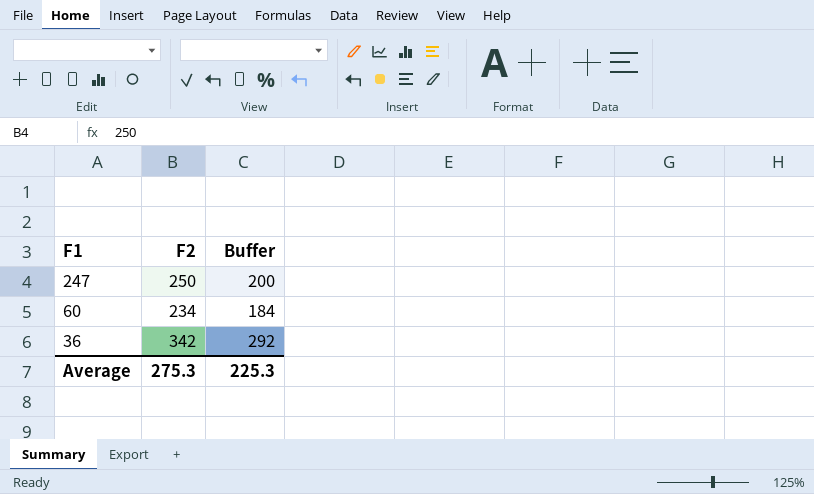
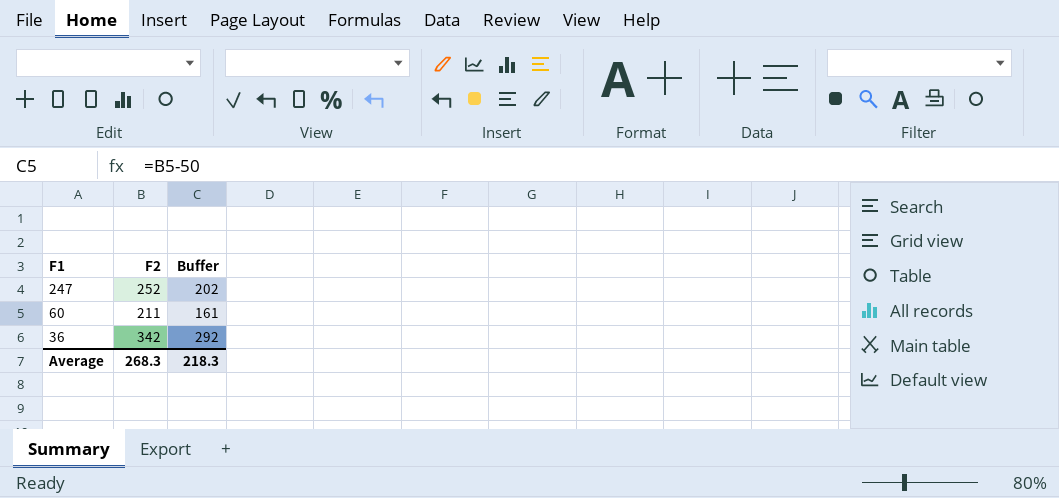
247 | F2: 250 -> 252
247 | Buffer: 200 -> 202
60 | F2: 234 -> 211
60 | Buffer: 184 -> 161
Average | F2: 275.3 -> 268.3
Average | Buffer: 225.3 -> 218.3

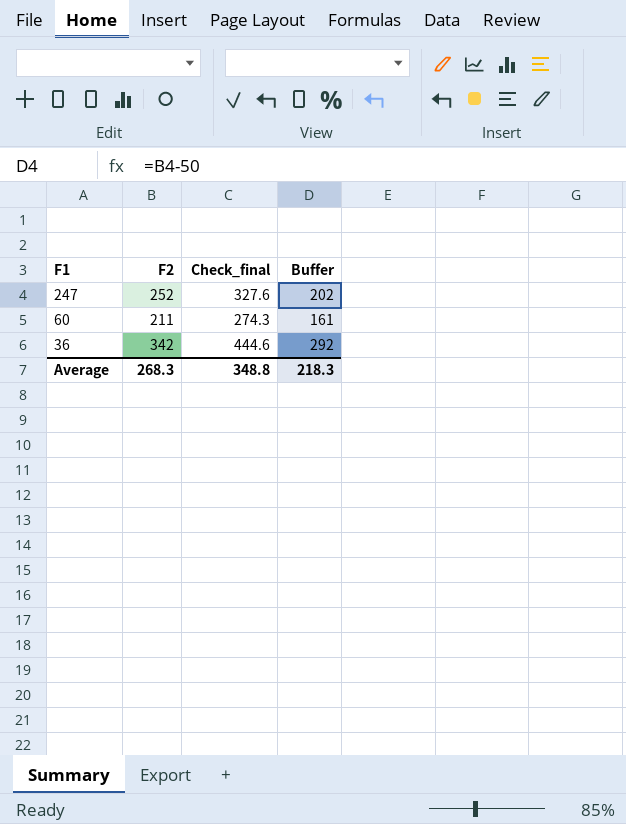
column Check_final | formula: none -> [F2] * 1.3

